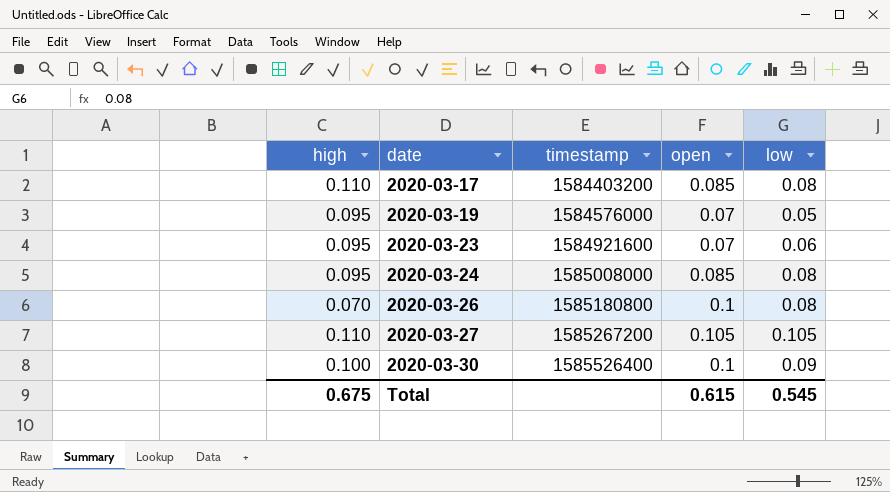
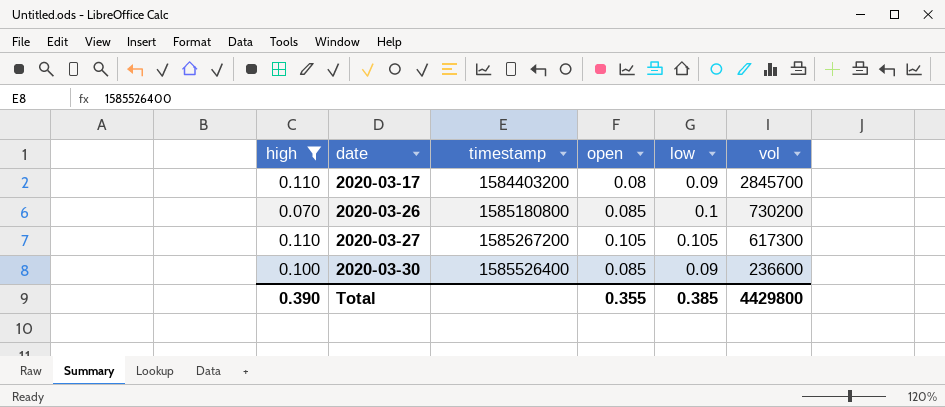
filter: none -> high != 0.095
column vol | position: none -> 6
2020-03-17 | open: 0.085 -> 0.08
2020-03-17 | low: 0.08 -> 0.09
2020-03-26 | open: 0.1 -> 0.085
2020-03-26 | low: 0.08 -> 0.1
2020-03-30 | open: 0.1 -> 0.085
Total | high: 0.675 -> 0.390
Total | open: 0.615 -> 0.355
Total | low: 0.545 -> 0.385

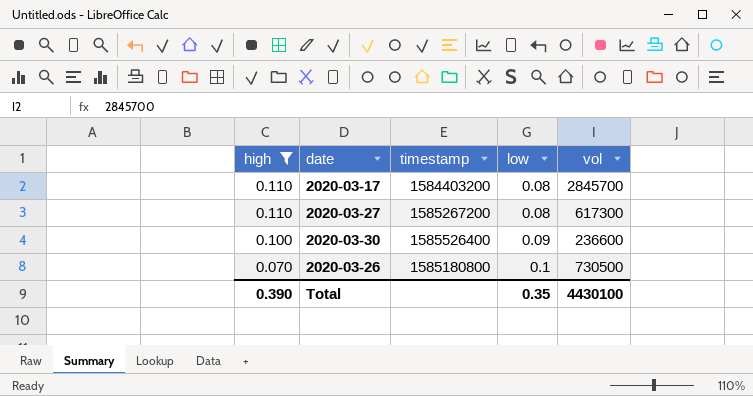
row order: date ascending -> high descending
column open | position: 4 -> none
2020-03-17 | low: 0.09 -> 0.08
2020-03-27 | low: 0.105 -> 0.08
2020-03-26 | vol: 730200 -> 730500
Total | low: 0.385 -> 0.35
Total | vol: 4429800 -> 4430100

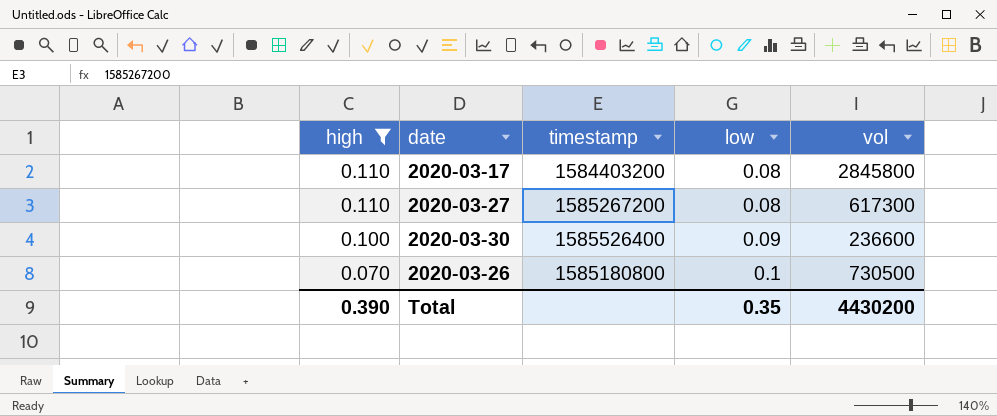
2020-03-17 | vol: 2845700 -> 2845800
Total | vol: 4430100 -> 4430200

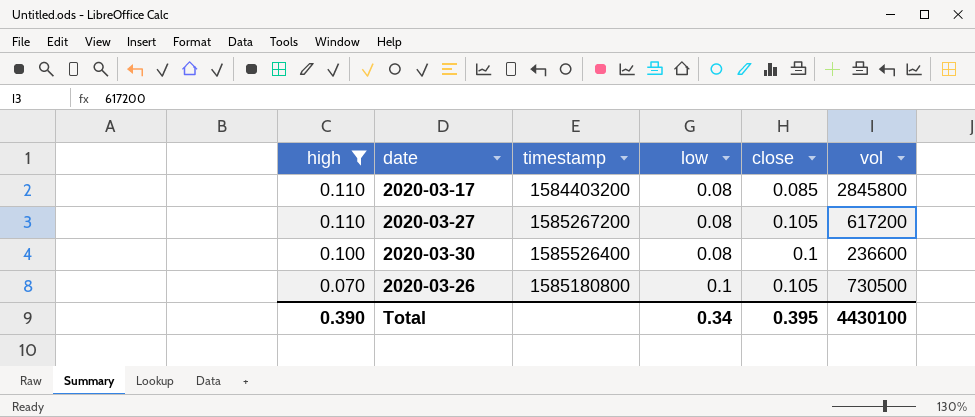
column close | position: none -> 5
2020-03-27 | vol: 617300 -> 617200
2020-03-30 | low: 0.09 -> 0.08
Total | low: 0.35 -> 0.34
Total | vol: 4430200 -> 4430100

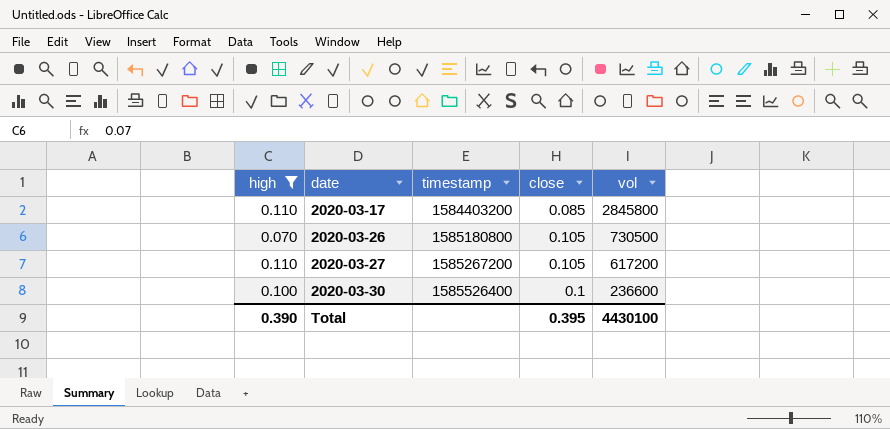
row order: high descending -> date ascending
column low | position: 4 -> none

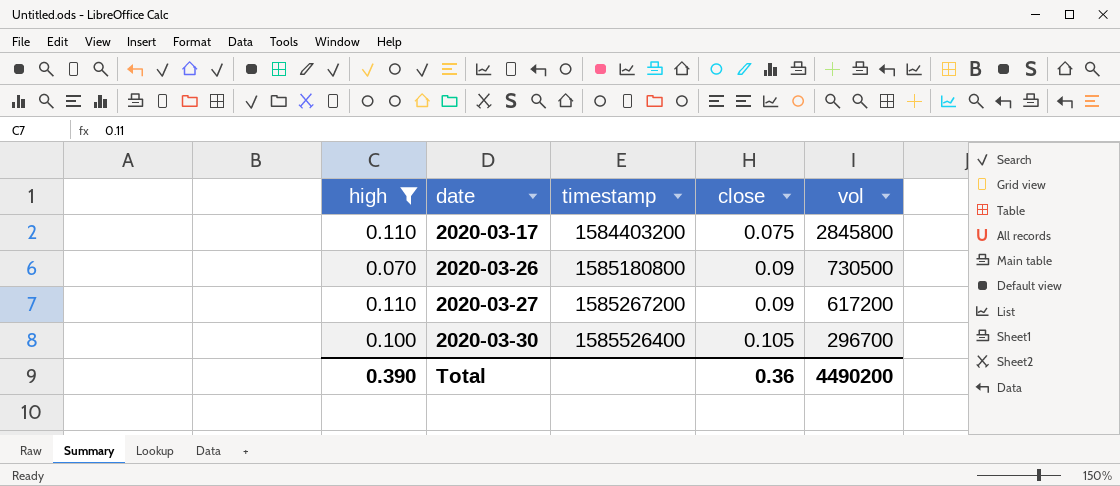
2020-03-17 | close: 0.085 -> 0.075
2020-03-26 | close: 0.105 -> 0.09
2020-03-27 | close: 0.105 -> 0.09
2020-03-30 | close: 0.1 -> 0.105
2020-03-30 | vol: 236600 -> 296700
Total | close: 0.395 -> 0.36
Total | vol: 4430100 -> 4490200

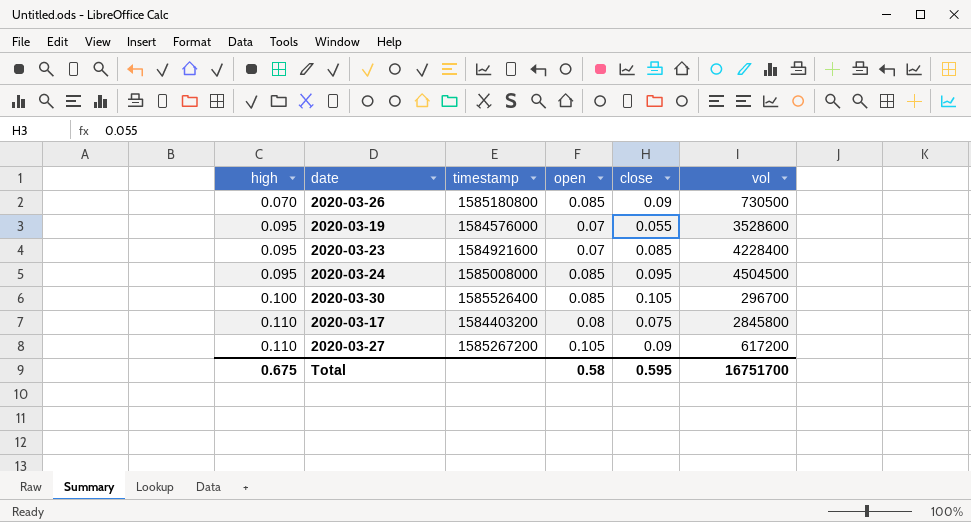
filter: high != 0.095 -> none
row order: date ascending -> high ascending
column open | position: none -> 4
Total | high: 0.390 -> 0.675
Total | close: 0.36 -> 0.595
Total | vol: 4490200 -> 16751700

